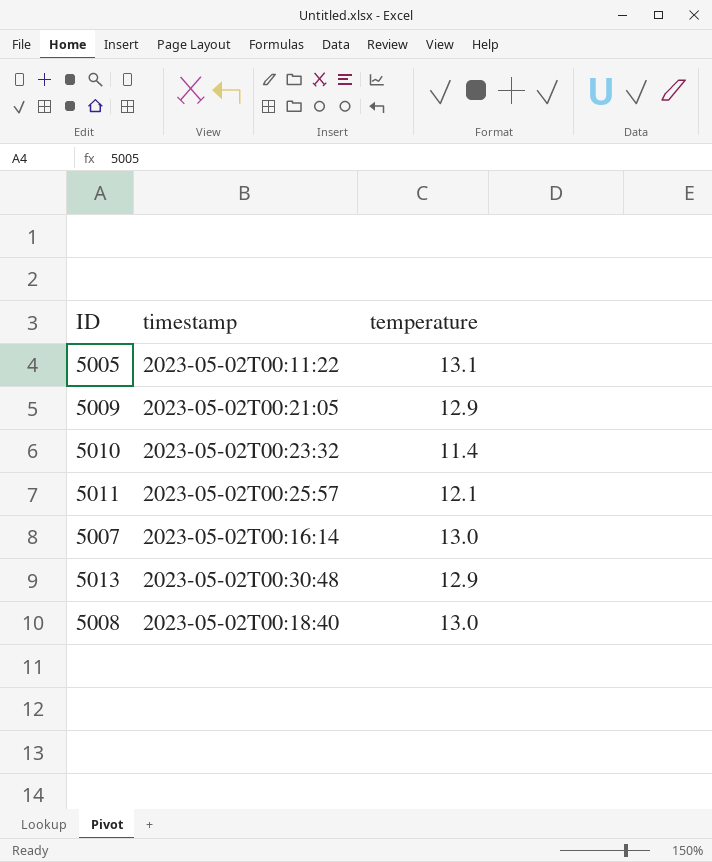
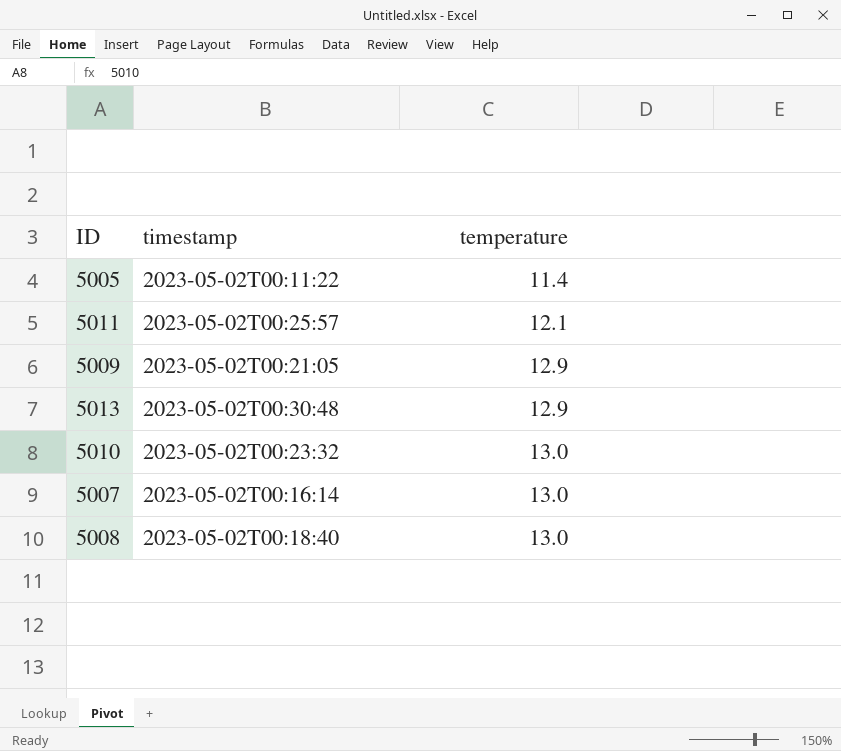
row order: none -> temperature ascending
5005 | temperature: 13.1 -> 11.4
5010 | temperature: 11.4 -> 13.0

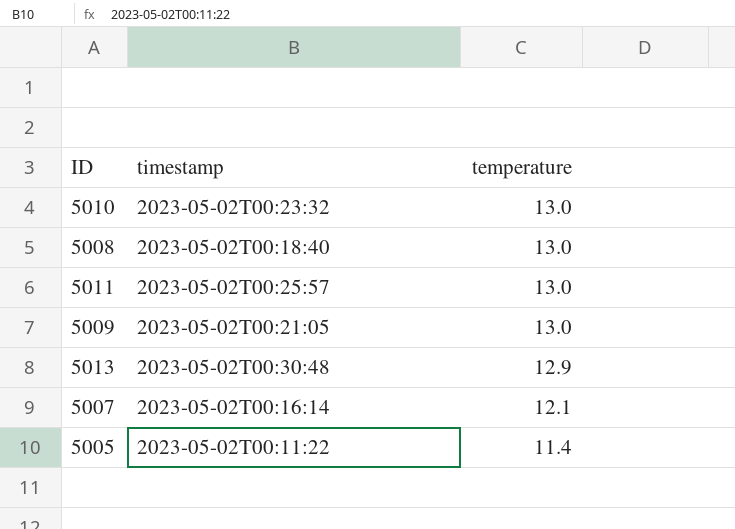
row order: temperature ascending -> temperature descending
5011 | temperature: 12.1 -> 13.0
5009 | temperature: 12.9 -> 13.0
5007 | temperature: 13.0 -> 12.1

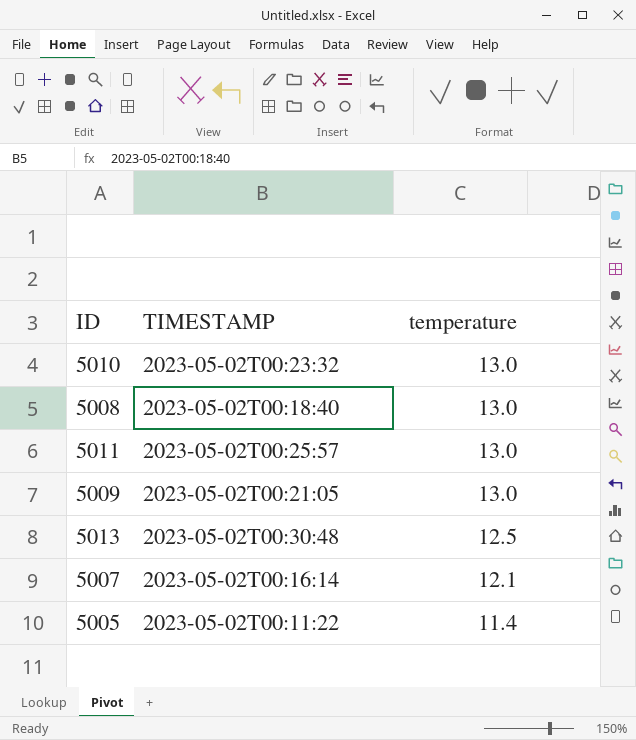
column name: timestamp -> TIMESTAMP
5013 | temperature: 12.9 -> 12.5

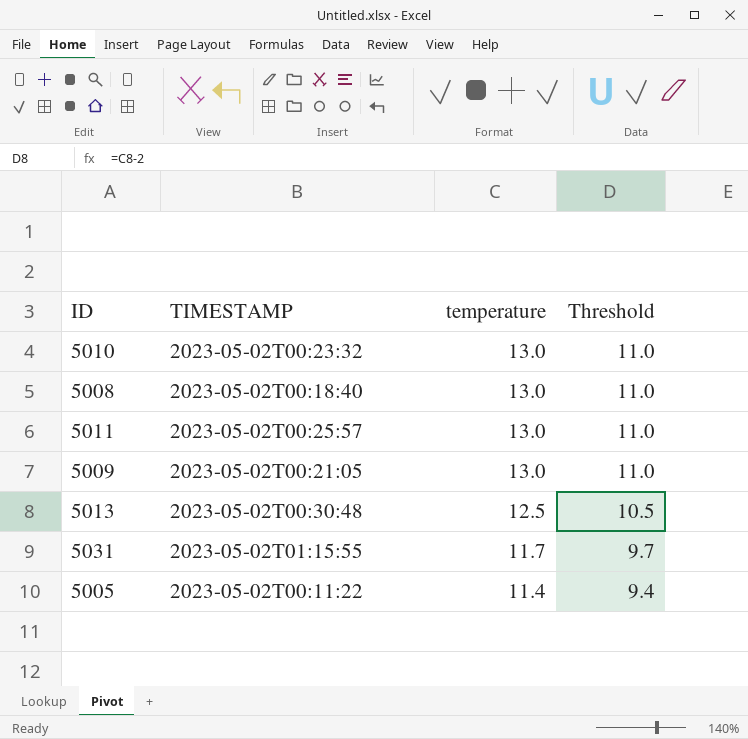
column Threshold | formula: none -> [temperature] - 2
row 5007: 2023-05-02T00:16:14 | 12.1 -> none
row 5031: none -> 2023-05-02T01:15:55 | 11.7 | 9.7

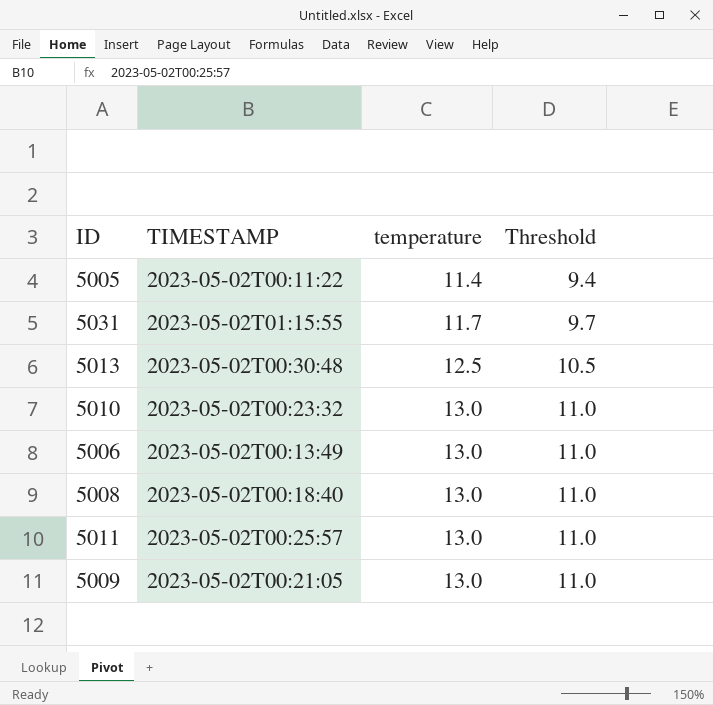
row order: temperature descending -> temperature ascending
row 5006: none -> 2023-05-02T00:13:49 | 13.0 | 11.0

